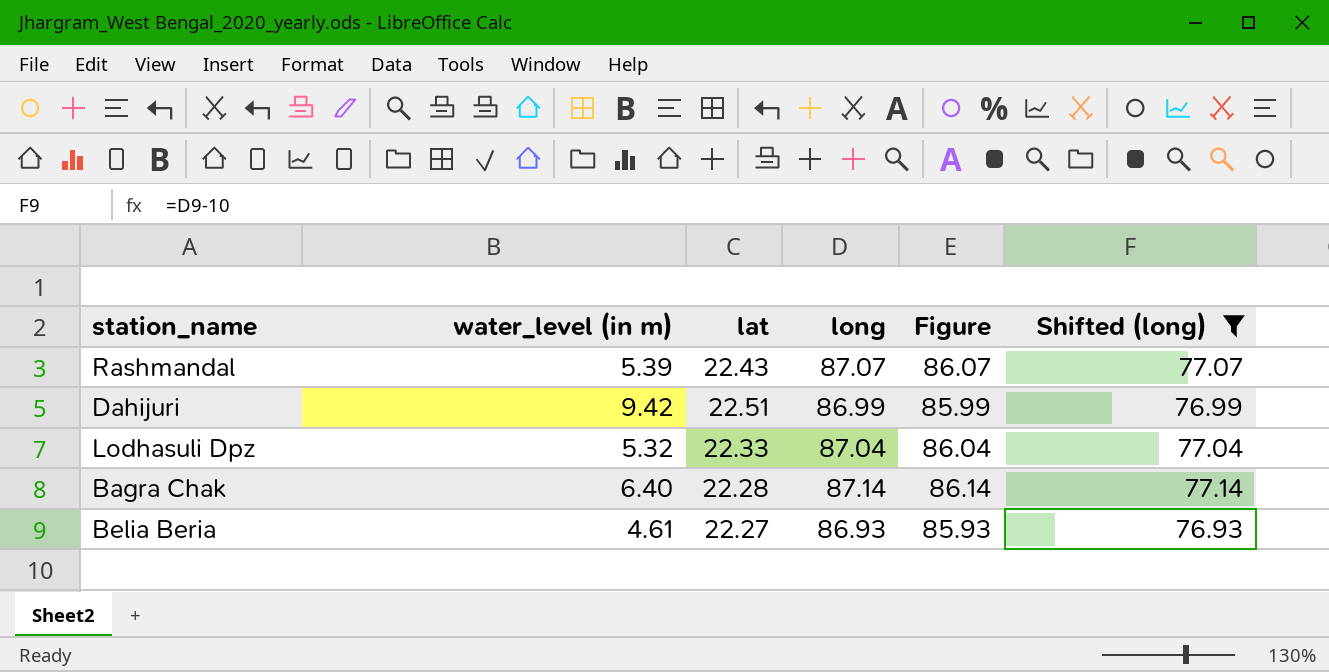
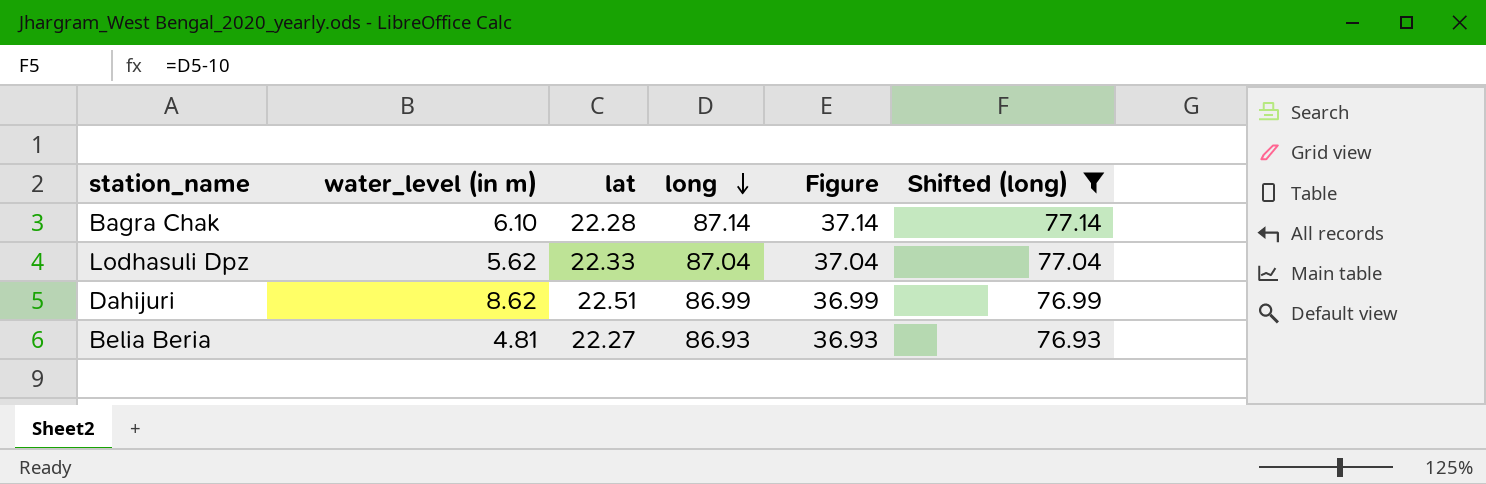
row order: none -> long descending
column Figure | formula: [long] - 1 -> [long] - 50
row Rashmandal: 5.39 | 22.43 | 87.07 | 86.07 | 77.07 -> none
Bagra Chak | water_level (in m): 6.40 -> 6.10
Lodhasuli Dpz | water_level (in m): 5.32 -> 5.62
Dahijuri | water_level (in m): 9.42 -> 8.62
Belia Beria | water_level (in m): 4.61 -> 4.81

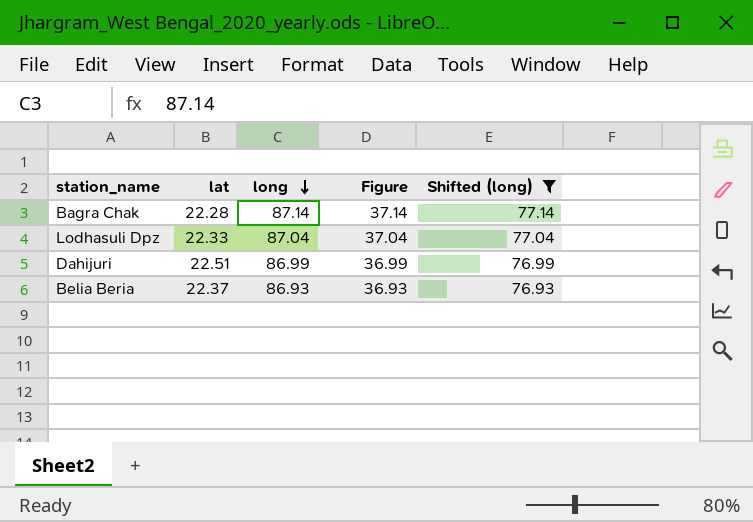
column water_level (in m) | position: 2 -> none
Belia Beria | lat: 22.27 -> 22.37

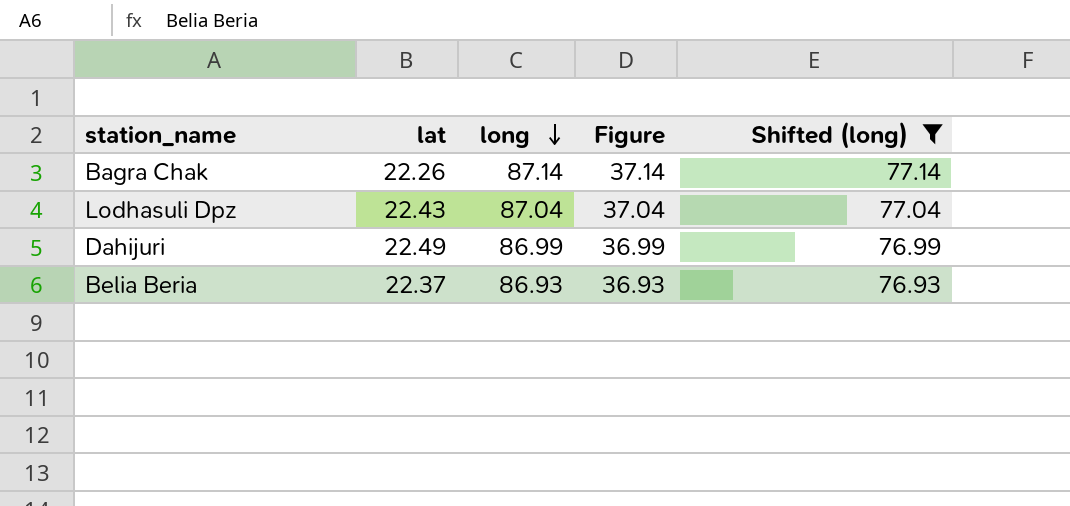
Bagra Chak | lat: 22.28 -> 22.26
Lodhasuli Dpz | lat: 22.33 -> 22.43
Dahijuri | lat: 22.51 -> 22.49

